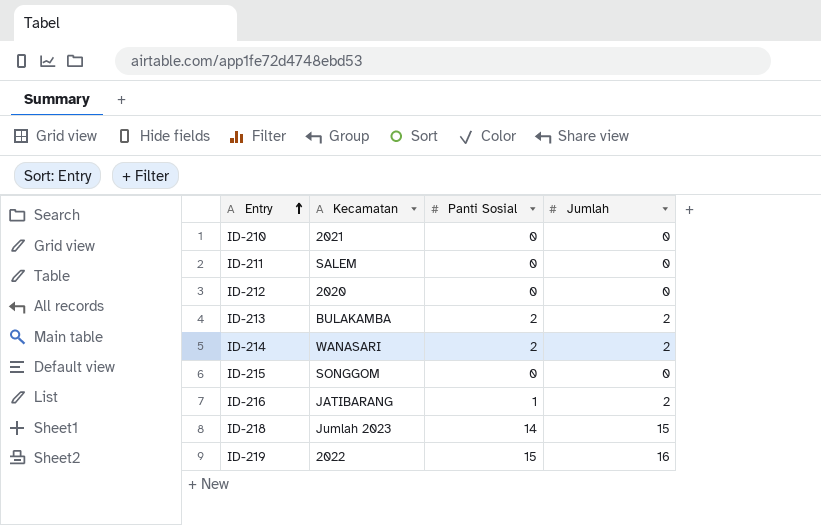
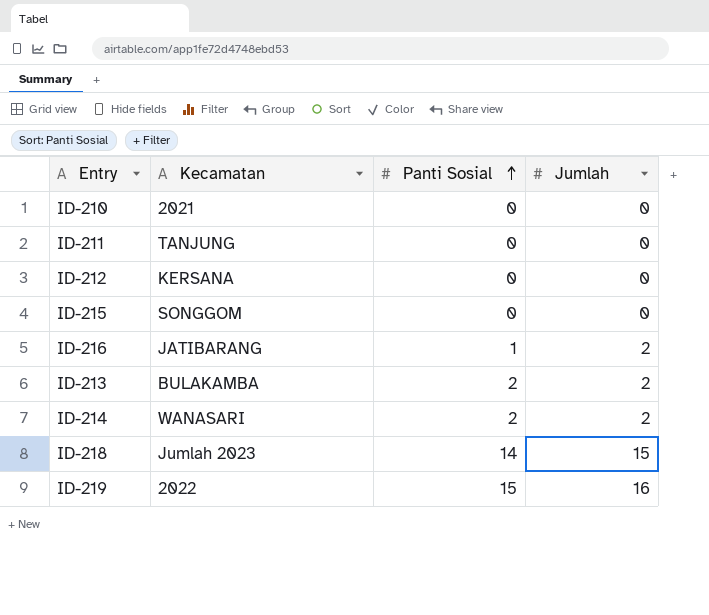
row order: Entry ascending -> Panti Sosial ascending
ID-211 | Kecamatan: SALEM -> TANJUNG
ID-212 | Kecamatan: 2020 -> KERSANA

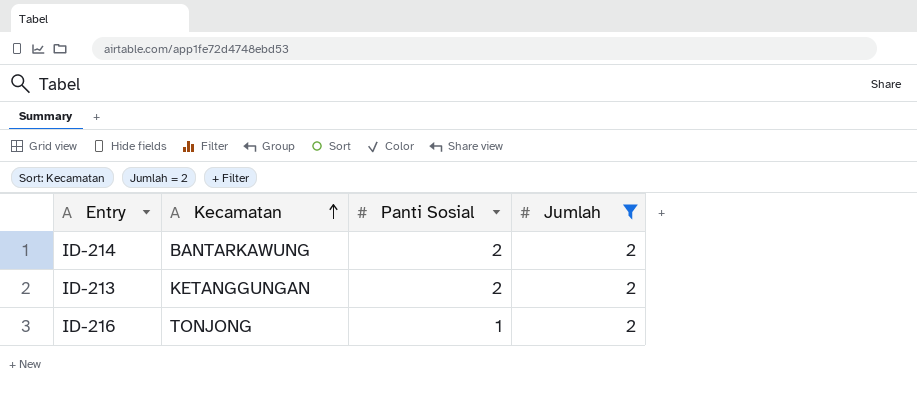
filter: none -> Jumlah = 2
row order: Panti Sosial ascending -> Kecamatan ascending
ID-214 | Kecamatan: WANASARI -> BANTARKAWUNG
ID-213 | Kecamatan: BULAKAMBA -> KETANGGUNGAN
ID-216 | Kecamatan: JATIBARANG -> TONJONG

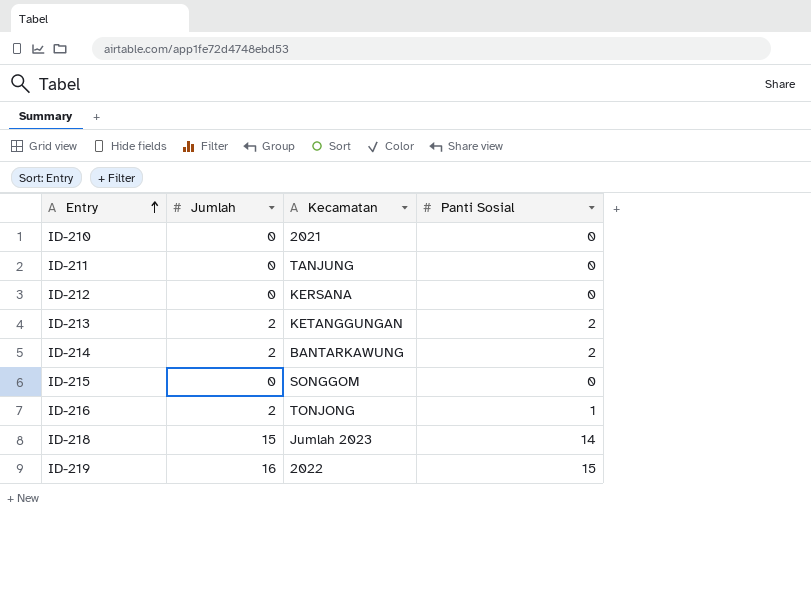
filter: Jumlah = 2 -> none
row order: Kecamatan ascending -> Entry ascending
column Jumlah | position: 4 -> 2

